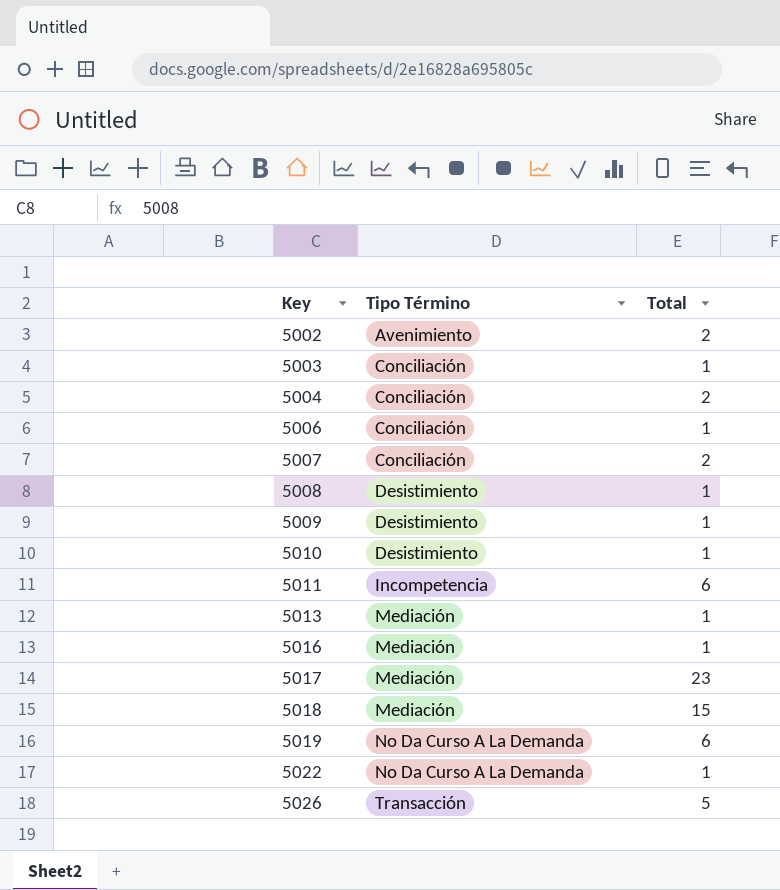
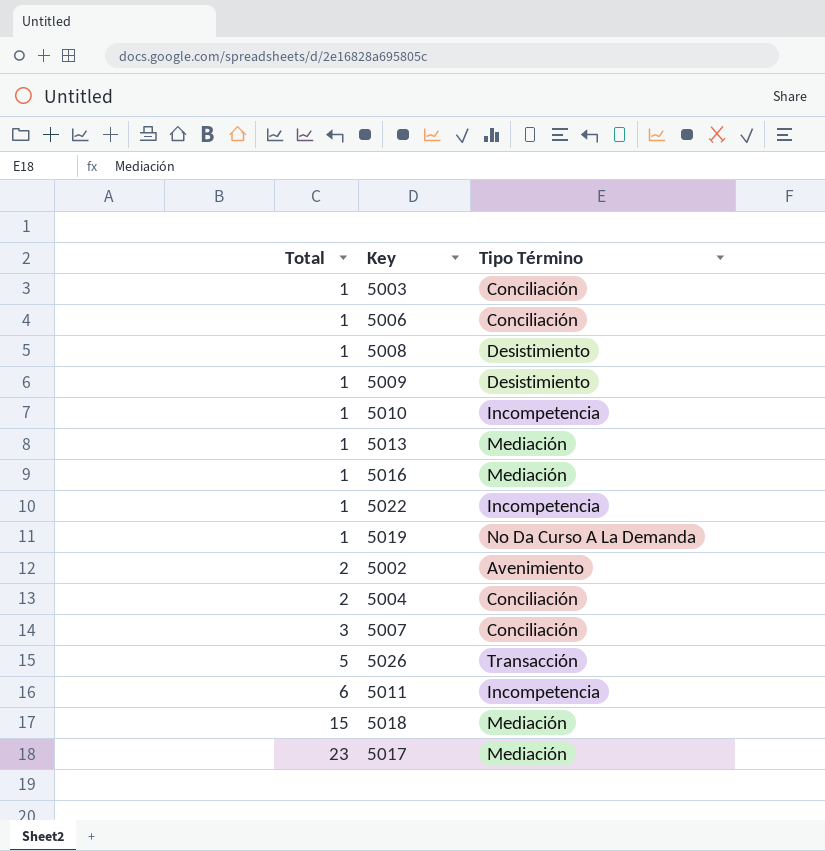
row order: Key ascending -> Total ascending
column Total | position: 3 -> 1
5010 | Tipo Término: Desistimiento -> Incompetencia
5022 | Tipo Término: No Da Curso A La Demanda -> Incompetencia
5019 | Total: 6 -> 1
5007 | Total: 2 -> 3

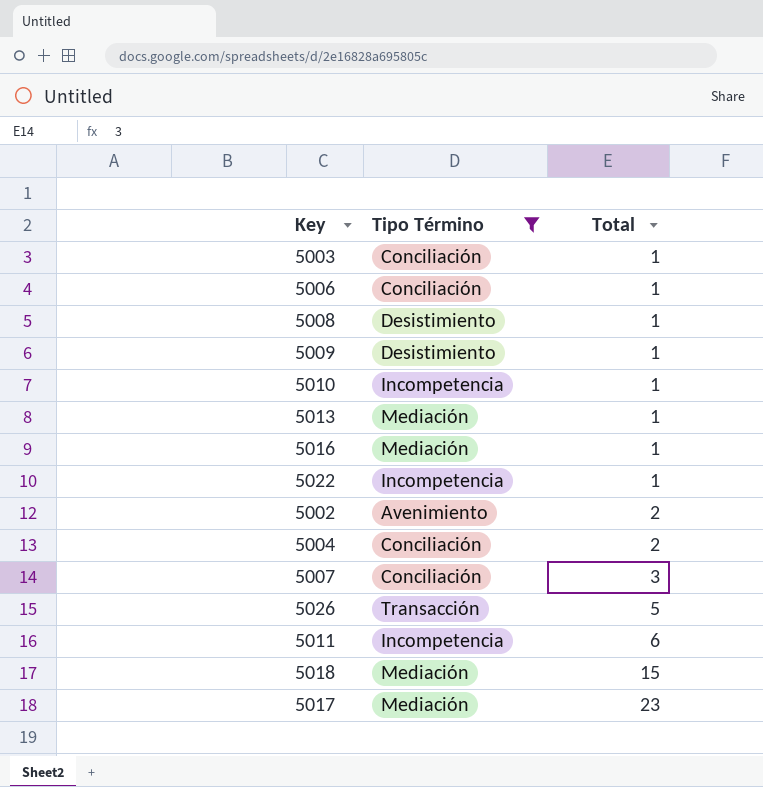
filter: none -> Tipo Término != No Da Curso A La Demanda
column Total | position: 1 -> 3

